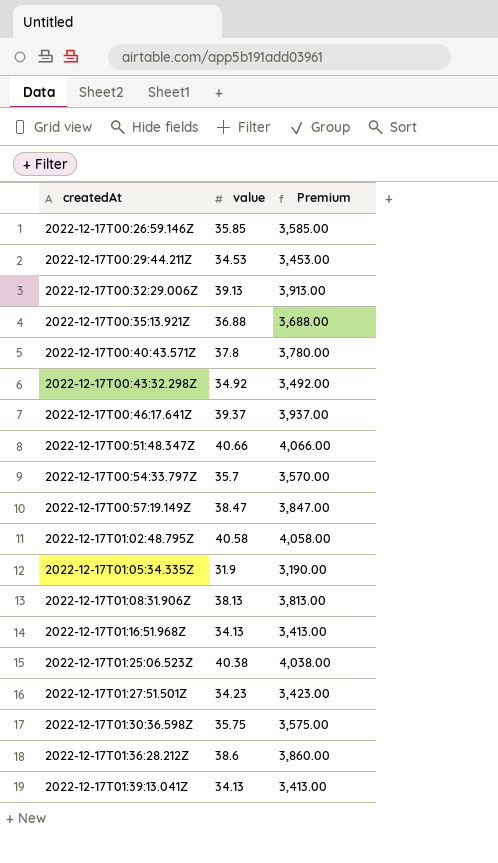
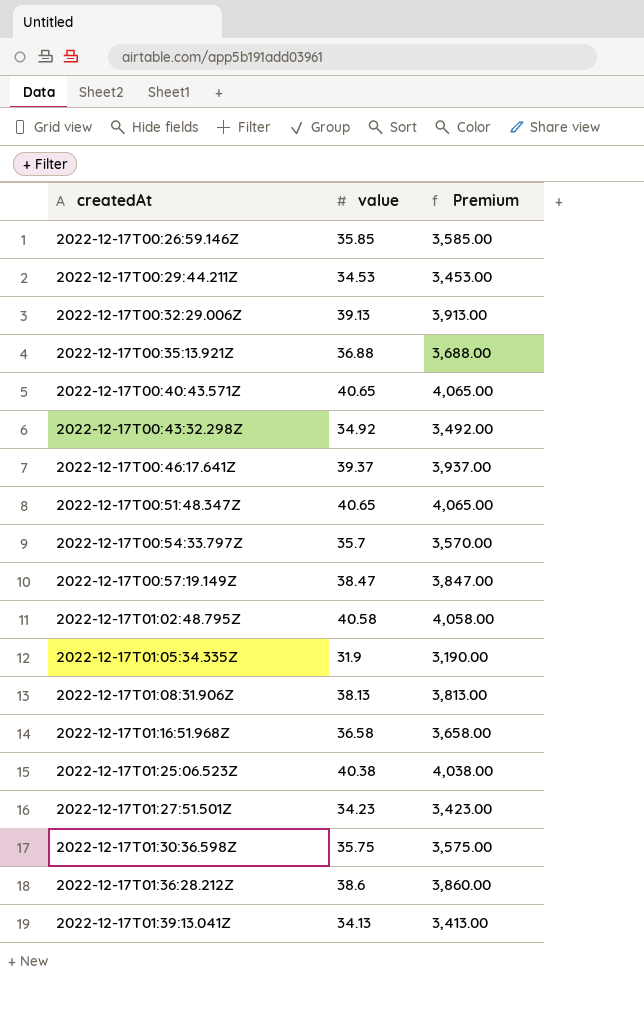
2022-12-17T00:40:43.571Z | value: 37.8 -> 40.65
2022-12-17T00:40:43.571Z | Premium: 3,780.00 -> 4,065.00
2022-12-17T00:51:48.347Z | value: 40.66 -> 40.65
2022-12-17T00:51:48.347Z | Premium: 4,066.00 -> 4,065.00
2022-12-17T01:16:51.968Z | value: 34.13 -> 36.58
2022-12-17T01:16:51.968Z | Premium: 3,413.00 -> 3,658.00

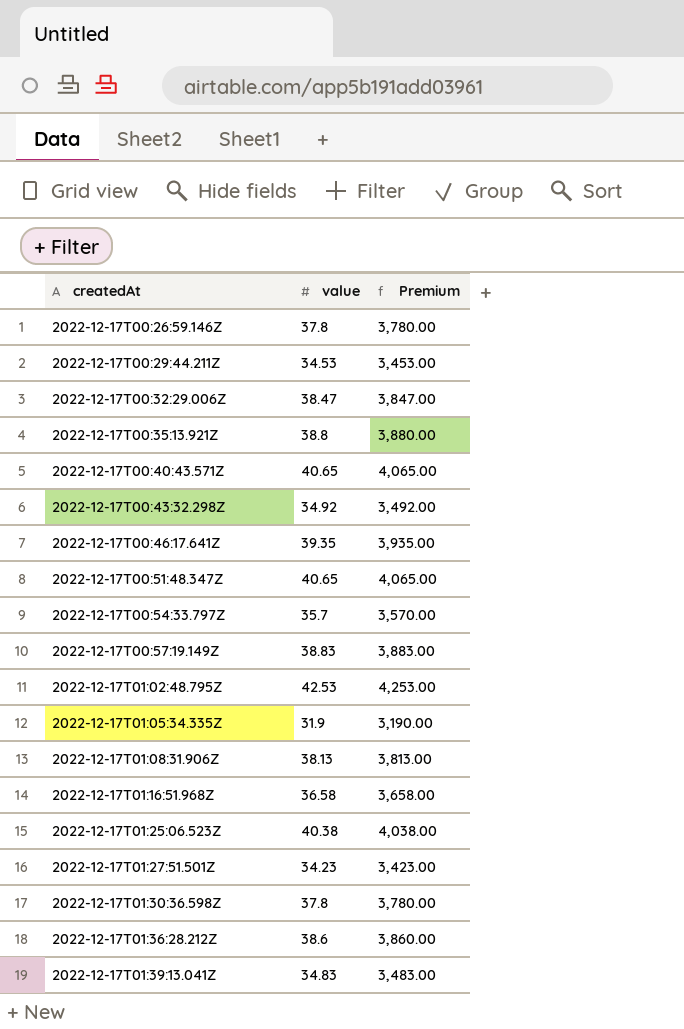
2022-12-17T00:26:59.146Z | value: 35.85 -> 37.8
2022-12-17T00:26:59.146Z | Premium: 3,585.00 -> 3,780.00
2022-12-17T00:32:29.006Z | value: 39.13 -> 38.47
2022-12-17T00:32:29.006Z | Premium: 3,913.00 -> 3,847.00
2022-12-17T00:35:13.921Z | value: 36.88 -> 38.8
2022-12-17T00:35:13.921Z | Premium: 3,688.00 -> 3,880.00
2022-12-17T00:46:17.641Z | value: 39.37 -> 39.35
2022-12-17T00:46:17.641Z | Premium: 3,937.00 -> 3,935.00
2022-12-17T00:57:19.149Z | value: 38.47 -> 38.83
2022-12-17T00:57:19.149Z | Premium: 3,847.00 -> 3,883.00
2022-12-17T01:02:48.795Z | value: 40.58 -> 42.53
2022-12-17T01:02:48.795Z | Premium: 4,058.00 -> 4,253.00
2022-12-17T01:30:36.598Z | value: 35.75 -> 37.8
2022-12-17T01:30:36.598Z | Premium: 3,575.00 -> 3,780.00
2022-12-17T01:39:13.041Z | value: 34.13 -> 34.83
2022-12-17T01:39:13.041Z | Premium: 3,413.00 -> 3,483.00

